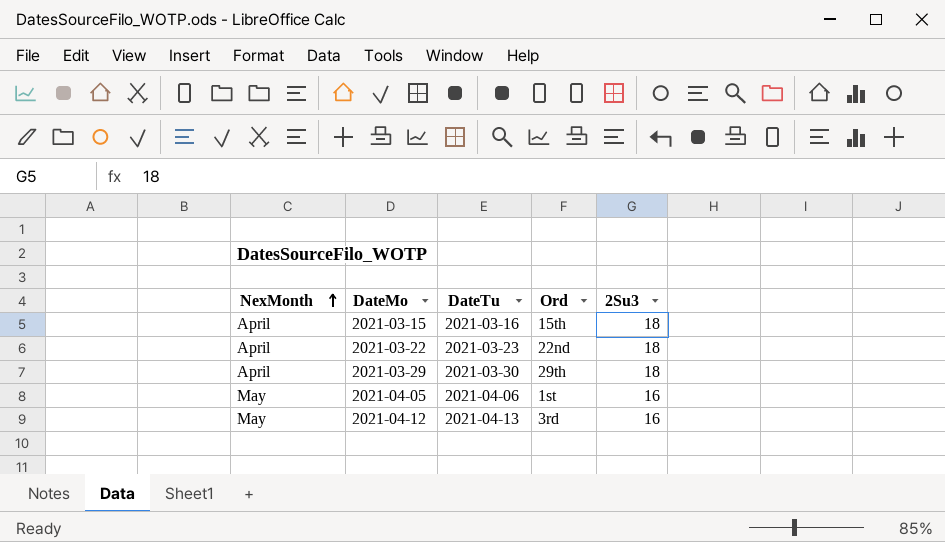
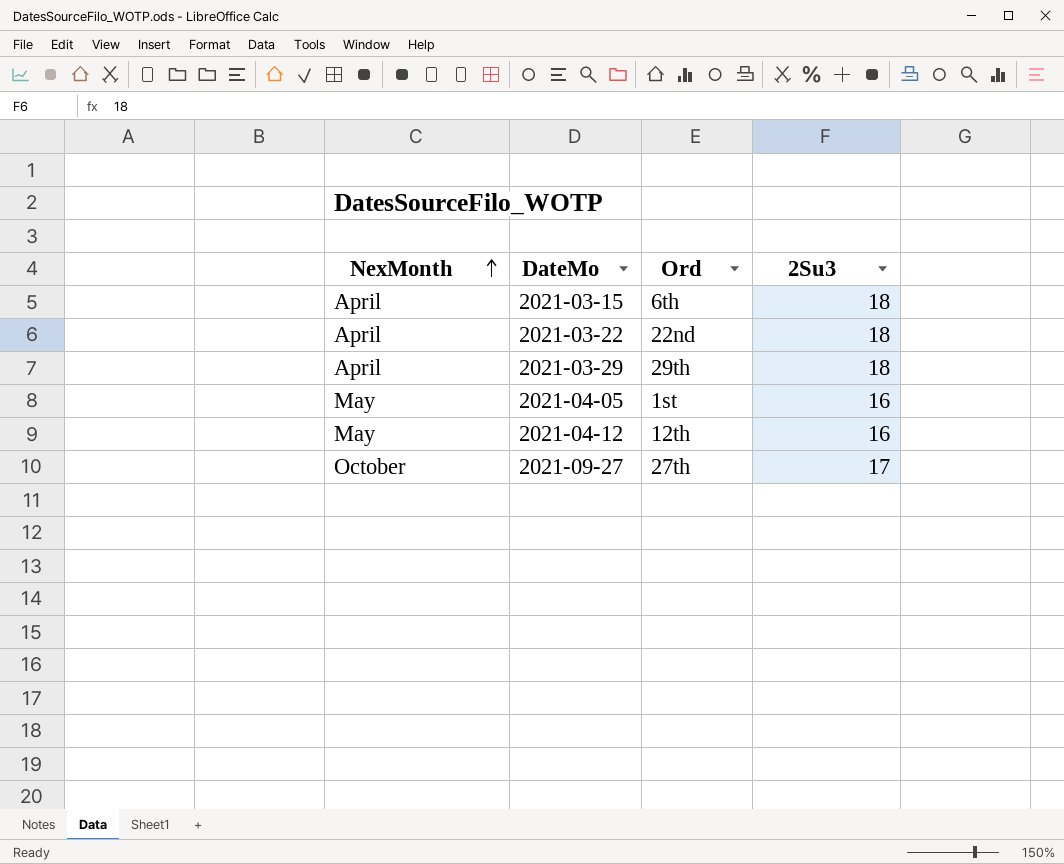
column DateTu | position: 3 -> none
2021-03-15 | Ord: 15th -> 6th
2021-04-12 | Ord: 3rd -> 12th
row 2021-09-27: none -> October | 27th | 17

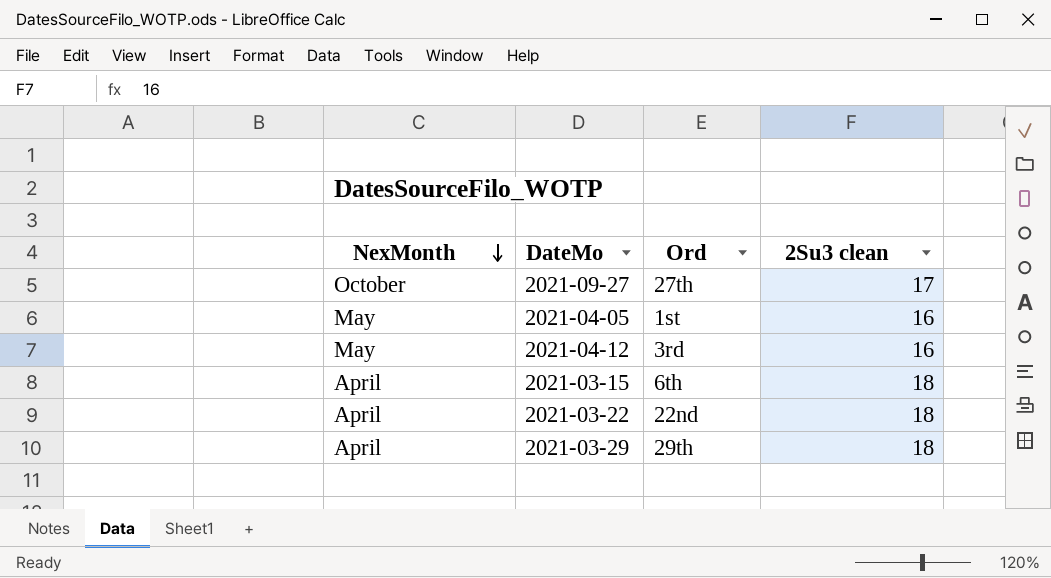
row order: NexMonth ascending -> NexMonth descending
column name: 2Su3 -> 2Su3 clean
2021-04-12 | Ord: 12th -> 3rd

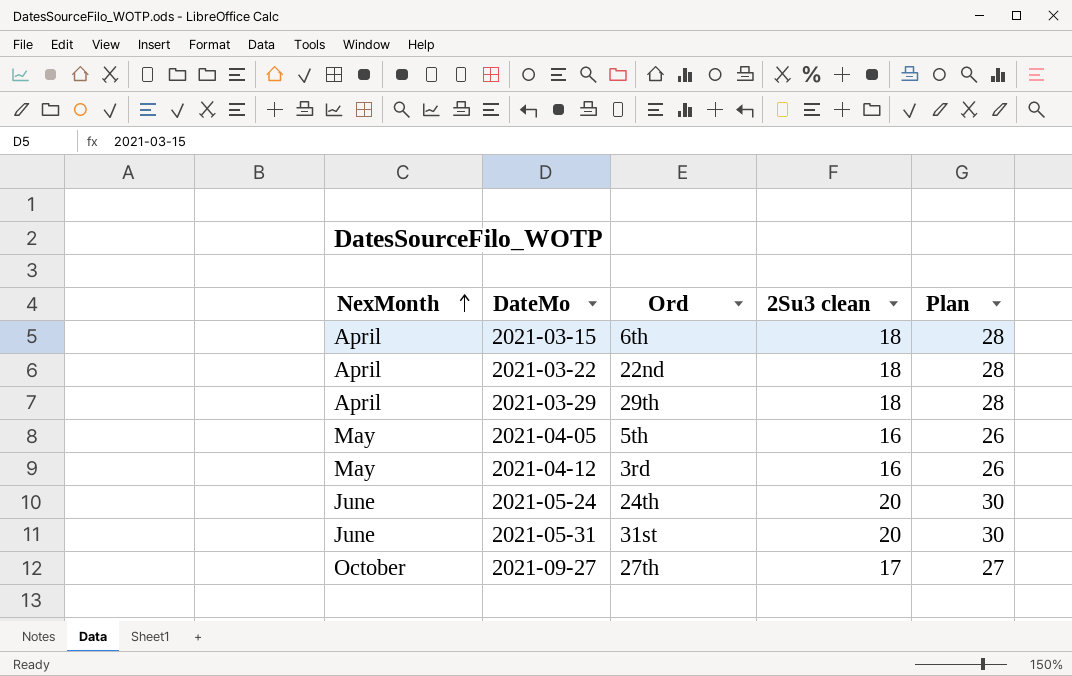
row order: NexMonth descending -> NexMonth ascending
column Plan | formula: none -> [2Su3 clean] + 10
2021-04-05 | Ord: 1st -> 5th
row 2021-05-24: none -> June | 24th | 20 | 30
row 2021-05-31: none -> June | 31st | 20 | 30

